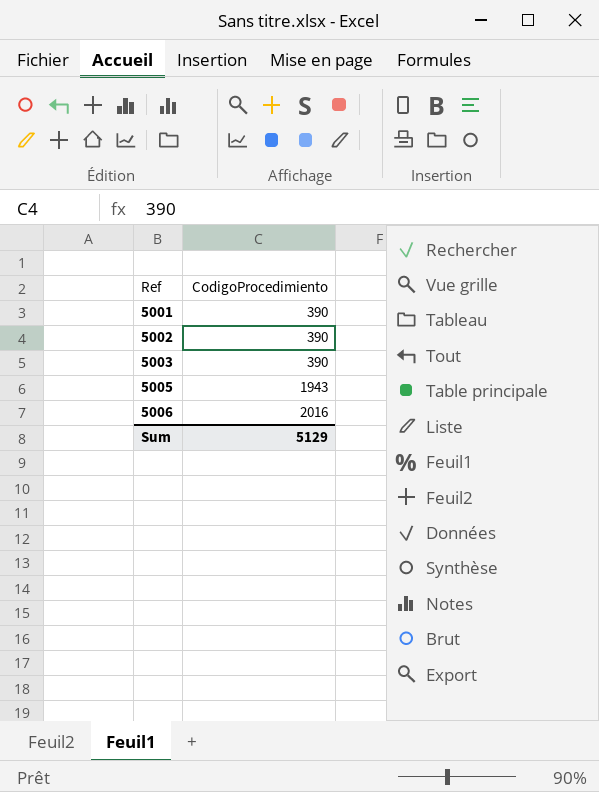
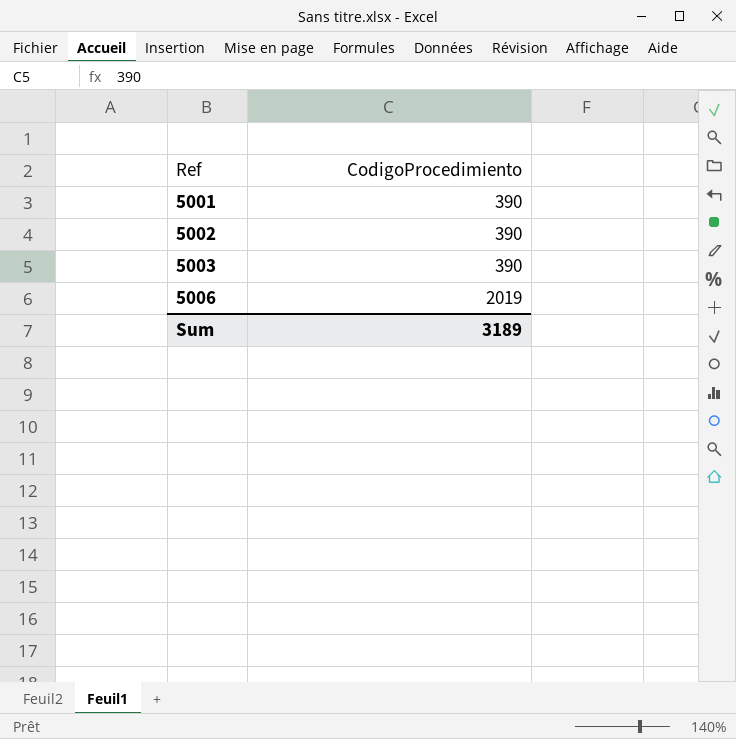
row 5005: 1943 -> none
5006 | CodigoProcedimiento: 2016 -> 2019
Sum | CodigoProcedimiento: 5129 -> 3189

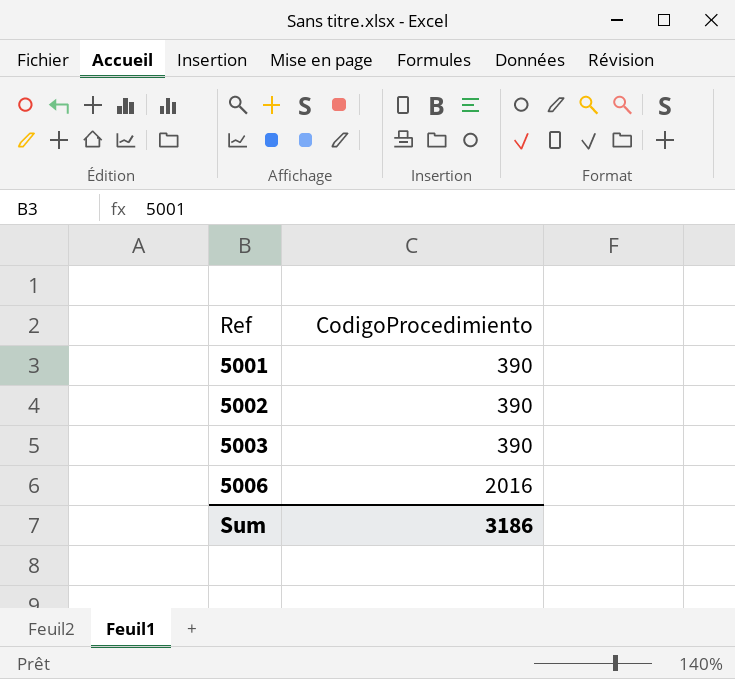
5006 | CodigoProcedimiento: 2019 -> 2016
Sum | CodigoProcedimiento: 3189 -> 3186

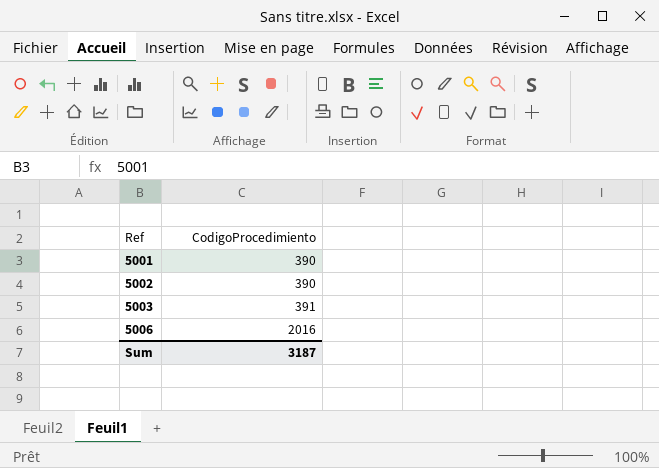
5003 | CodigoProcedimiento: 390 -> 391
Sum | CodigoProcedimiento: 3186 -> 3187

